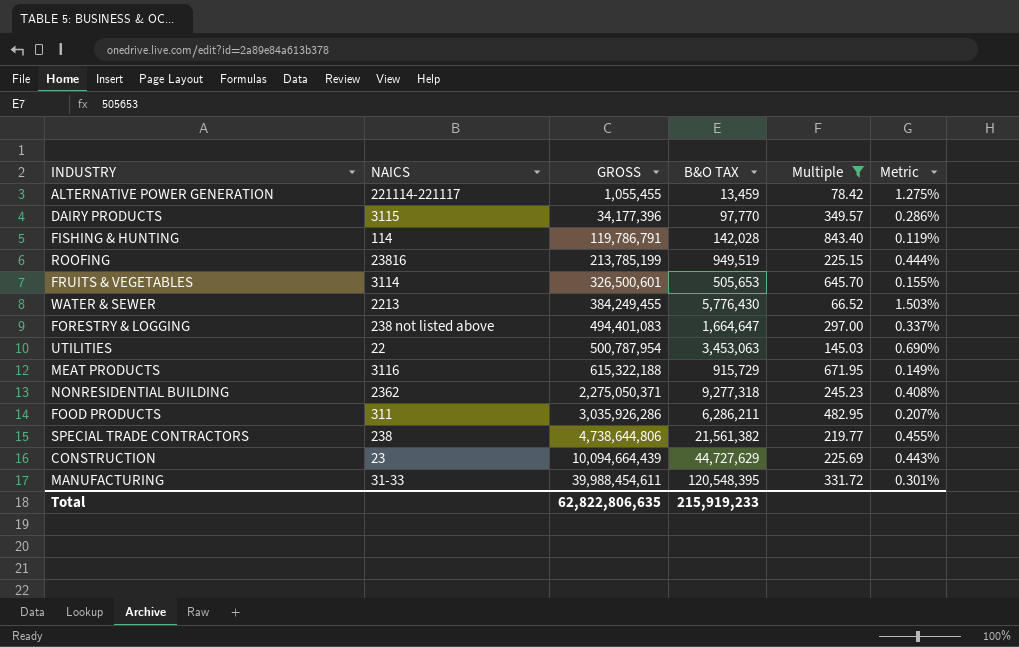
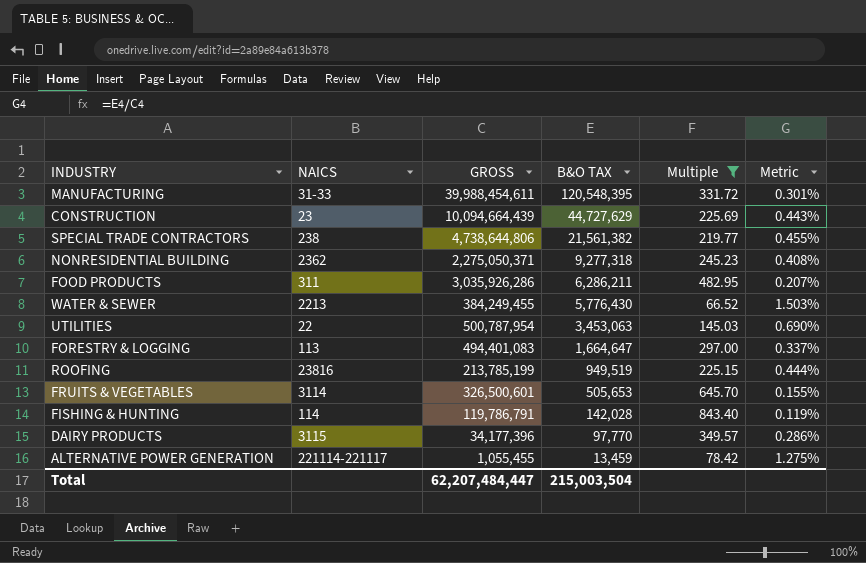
row order: GROSS ascending -> B&O TAX descending
row MEAT PRODUCTS: 3116 | 615,322,188 | 915,729 | 671.95 | 0.149% -> none
FORESTRY & LOGGING | NAICS: 238 not listed above -> 113
Total | GROSS: 62,822,806,635 -> 62,207,484,447
Total | B&O TAX: 215,919,233 -> 215,003,504

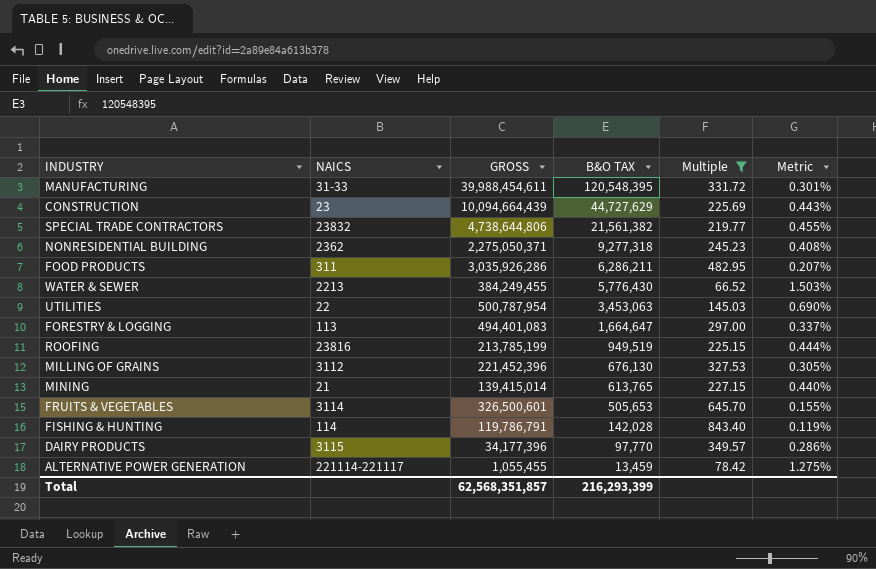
SPECIAL TRADE CONTRACTORS | NAICS: 238 -> 23832
row MILLING OF GRAINS: none -> 3112 | 221,452,396 | 676,130 | 327.53 | 0.305%
row MINING: none -> 21 | 139,415,014 | 613,765 | 227.15 | 0.440%
Total | GROSS: 62,207,484,447 -> 62,568,351,857
Total | B&O TAX: 215,003,504 -> 216,293,399

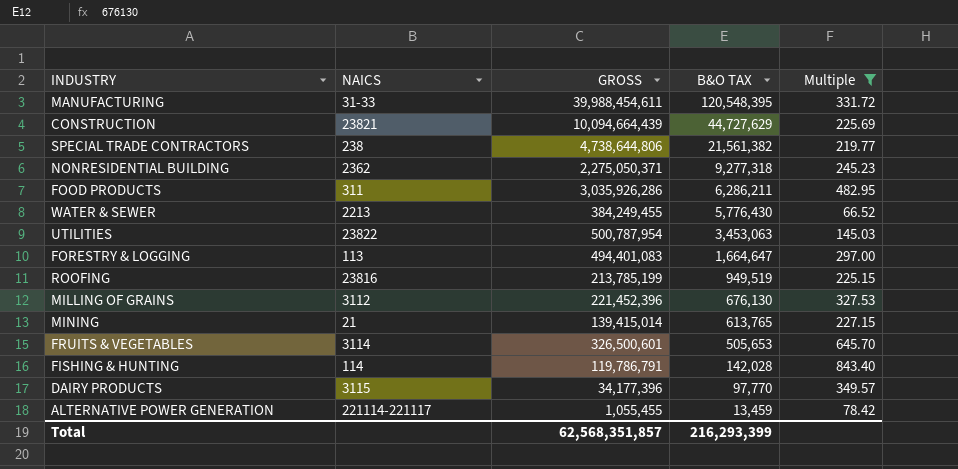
column Metric | formula: [B&O TAX] / [GROSS] -> none
CONSTRUCTION | NAICS: 23 -> 23821
SPECIAL TRADE CONTRACTORS | NAICS: 23832 -> 238
UTILITIES | NAICS: 22 -> 23822

